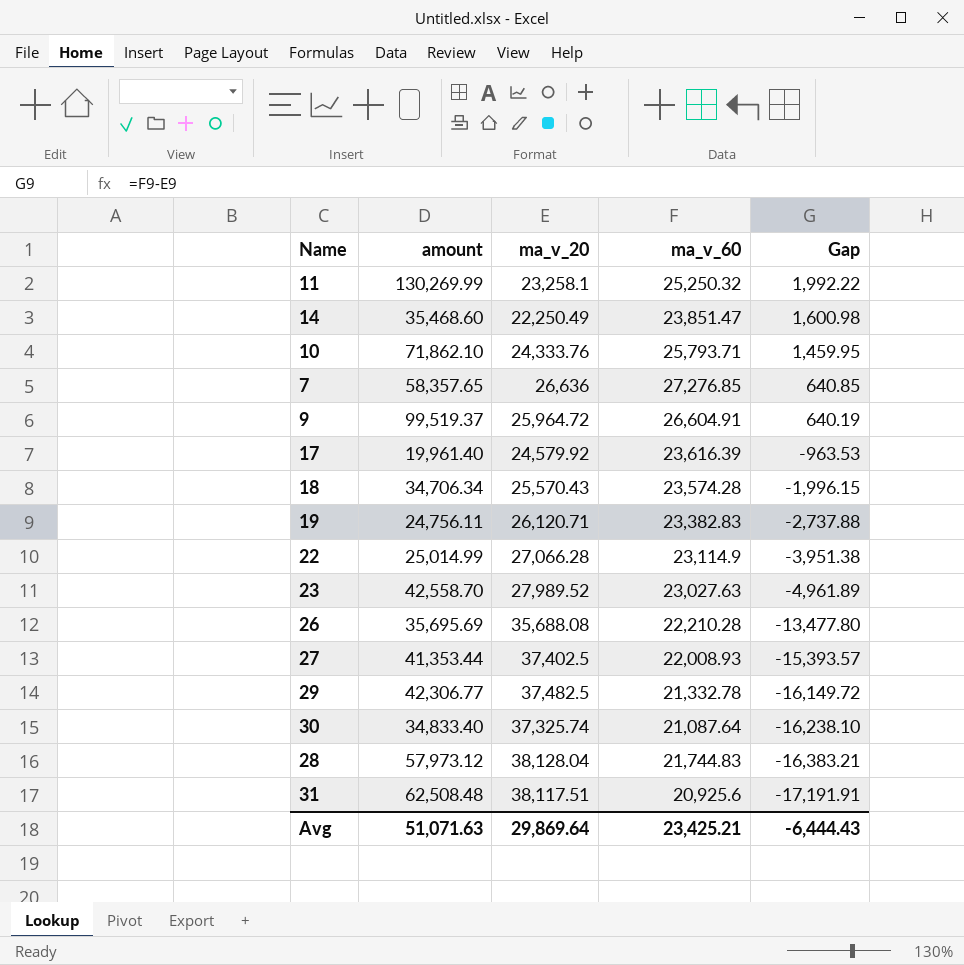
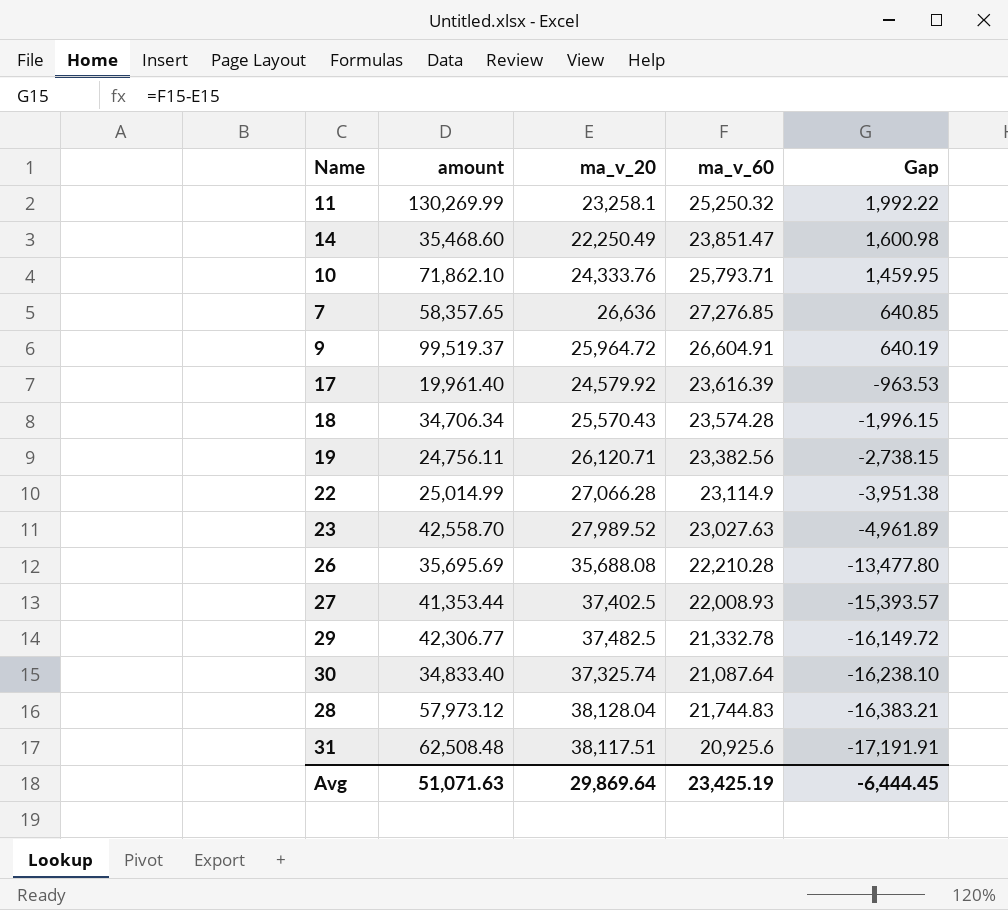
19 | ma_v_60: 23,382.83 -> 23,382.56
19 | Gap: -2,737.88 -> -2,738.15
Avg | ma_v_60: 23,425.21 -> 23,425.19
Avg | Gap: -6,444.43 -> -6,444.45

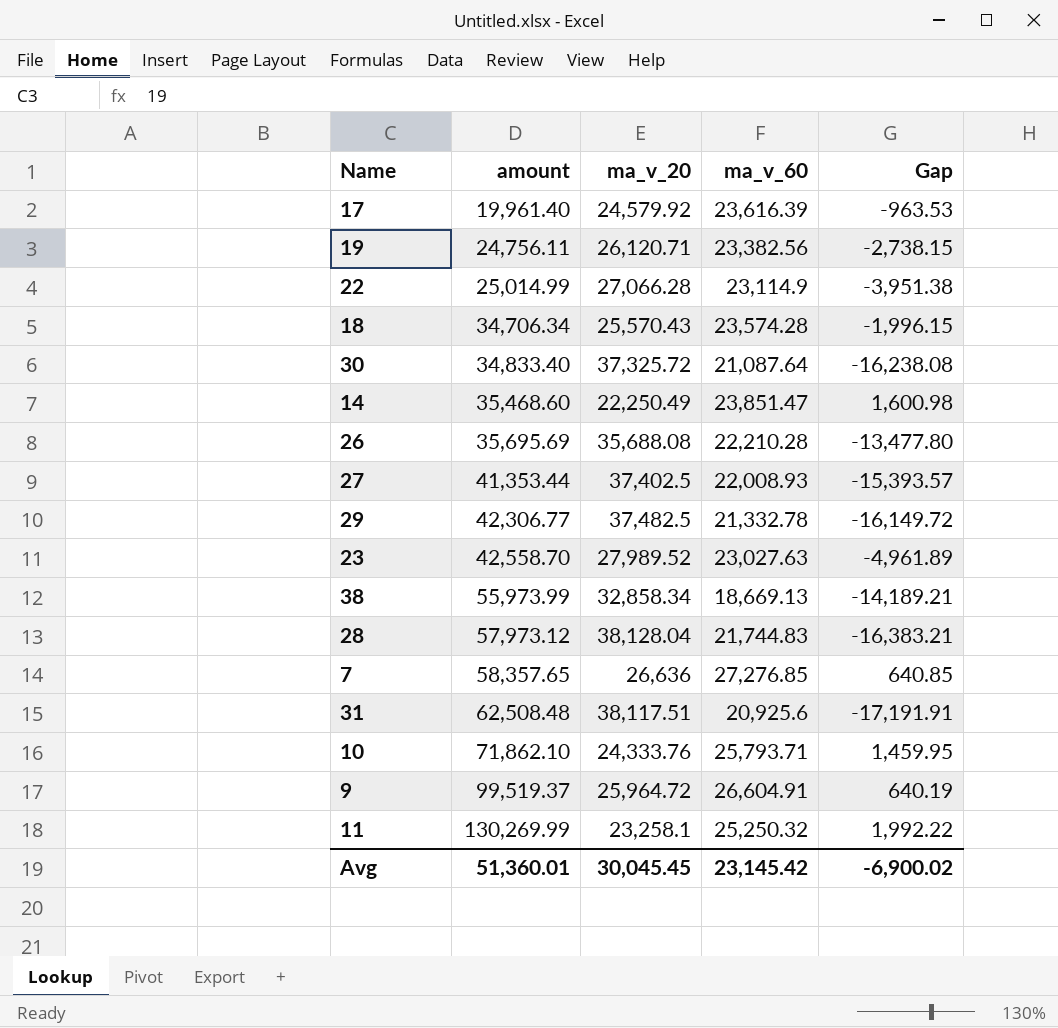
row order: Gap descending -> amount ascending
30 | ma_v_20: 37,325.74 -> 37,325.72
30 | Gap: -16,238.10 -> -16,238.08
row 38: none -> 55,973.99 | 32,858.34 | 18,669.13 | -14,189.21
Avg | amount: 51,071.63 -> 51,360.01
Avg | ma_v_20: 29,869.64 -> 30,045.45
Avg | ma_v_60: 23,425.19 -> 23,145.42
Avg | Gap: -6,444.45 -> -6,900.02

